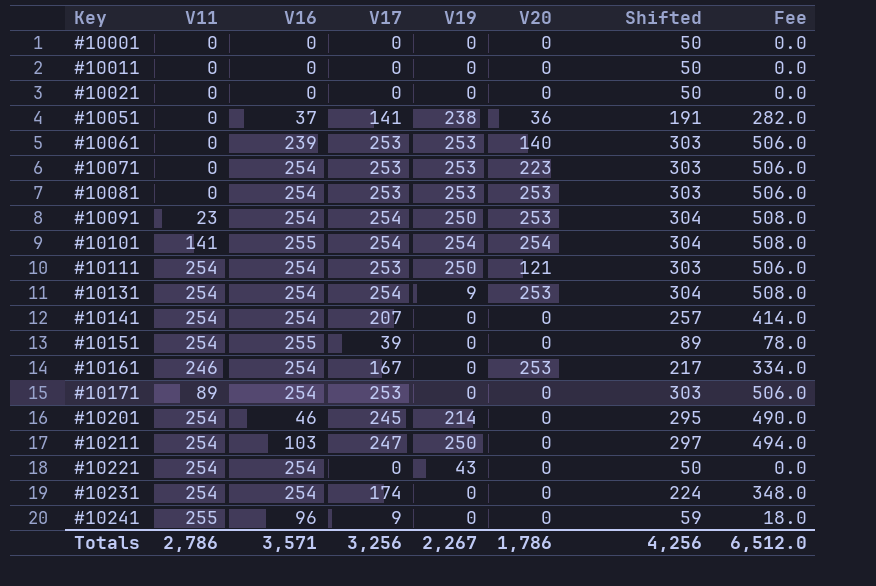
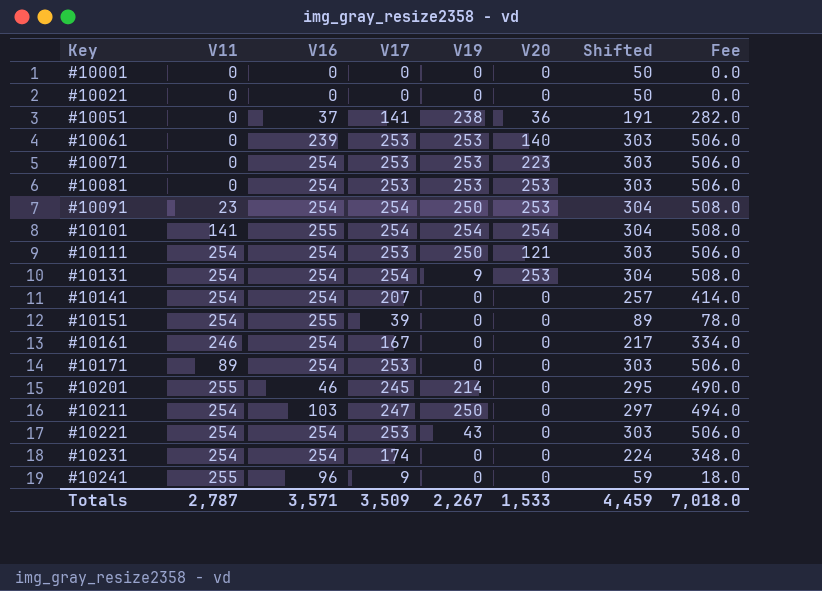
row #10011: 0 | 0 | 0 | 0 | 0 | 50 | 0.0 -> none
#10161 | V20: 253 -> 0
#10201 | V11: 254 -> 255
#10221 | V17: 0 -> 253
#10221 | Shifted: 50 -> 303
#10221 | Fee: 0.0 -> 506.0
Totals | V11: 2,786 -> 2,787
Totals | V17: 3,256 -> 3,509
Totals | V20: 1,786 -> 1,533
Totals | Shifted: 4,256 -> 4,459
Totals | Fee: 6,512.0 -> 7,018.0

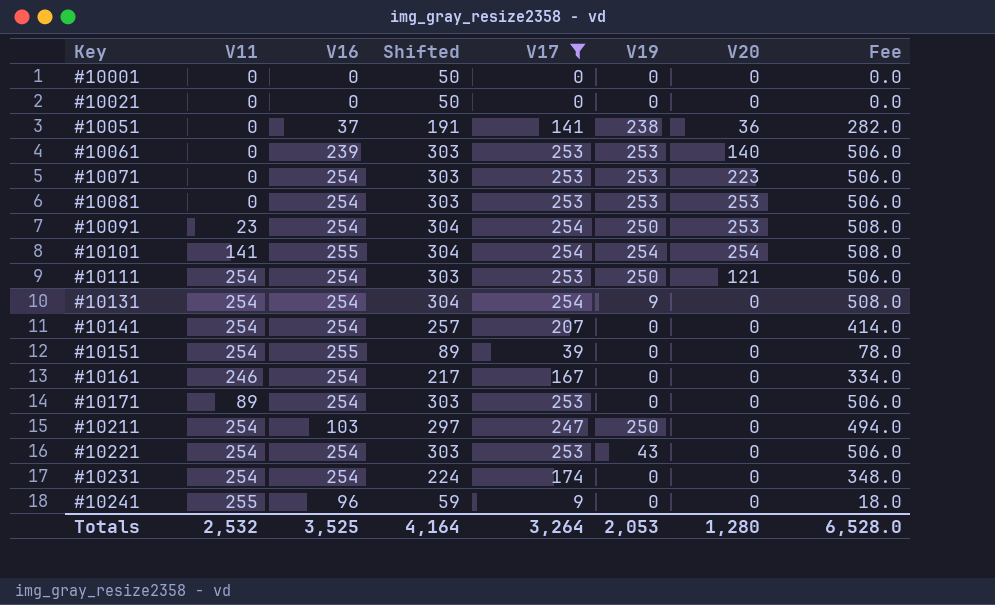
filter: none -> V17 != 245
column Shifted | position: 7 -> 4
#10131 | V20: 253 -> 0
Totals | V11: 2,787 -> 2,532
Totals | V16: 3,571 -> 3,525
Totals | Shifted: 4,459 -> 4,164
Totals | V17: 3,509 -> 3,264
Totals | V19: 2,267 -> 2,053
Totals | V20: 1,533 -> 1,280
Totals | Fee: 7,018.0 -> 6,528.0

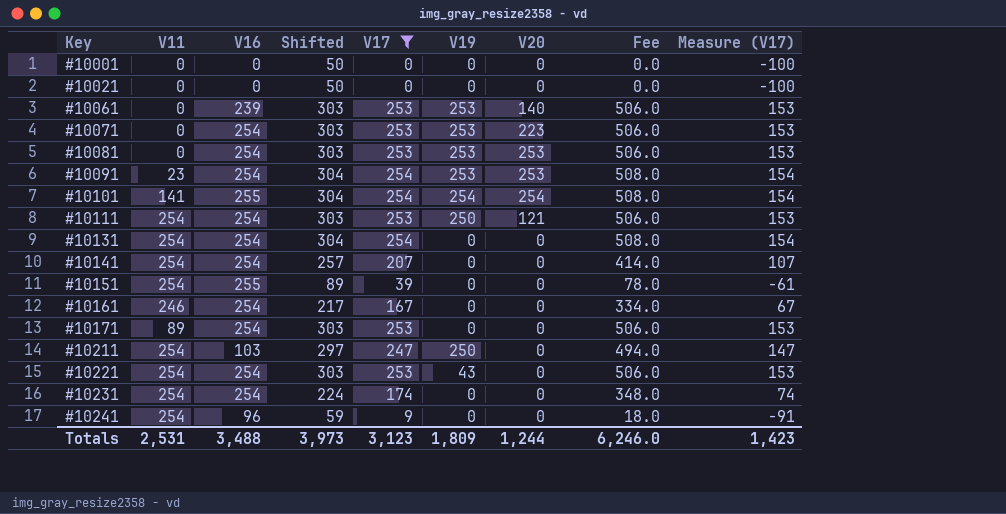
column Measure (V17) | formula: none -> [V17] - 100
row #10051: 0 | 37 | 191 | 141 | 238 | 36 | 282.0 -> none
#10091 | V19: 250 -> 253
#10131 | V19: 9 -> 0
#10241 | V11: 255 -> 254
Totals | V11: 2,532 -> 2,531
Totals | V16: 3,525 -> 3,488
Totals | Shifted: 4,164 -> 3,973
Totals | V17: 3,264 -> 3,123
Totals | V19: 2,053 -> 1,809
Totals | V20: 1,280 -> 1,244
Totals | Fee: 6,528.0 -> 6,246.0

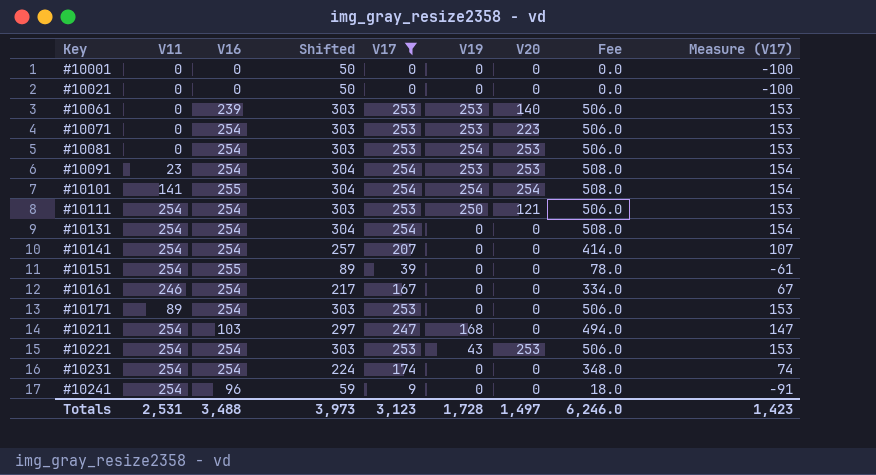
#10081 | V19: 253 -> 254
#10211 | V19: 250 -> 168
#10221 | V20: 0 -> 253
Totals | V19: 1,809 -> 1,728
Totals | V20: 1,244 -> 1,497

